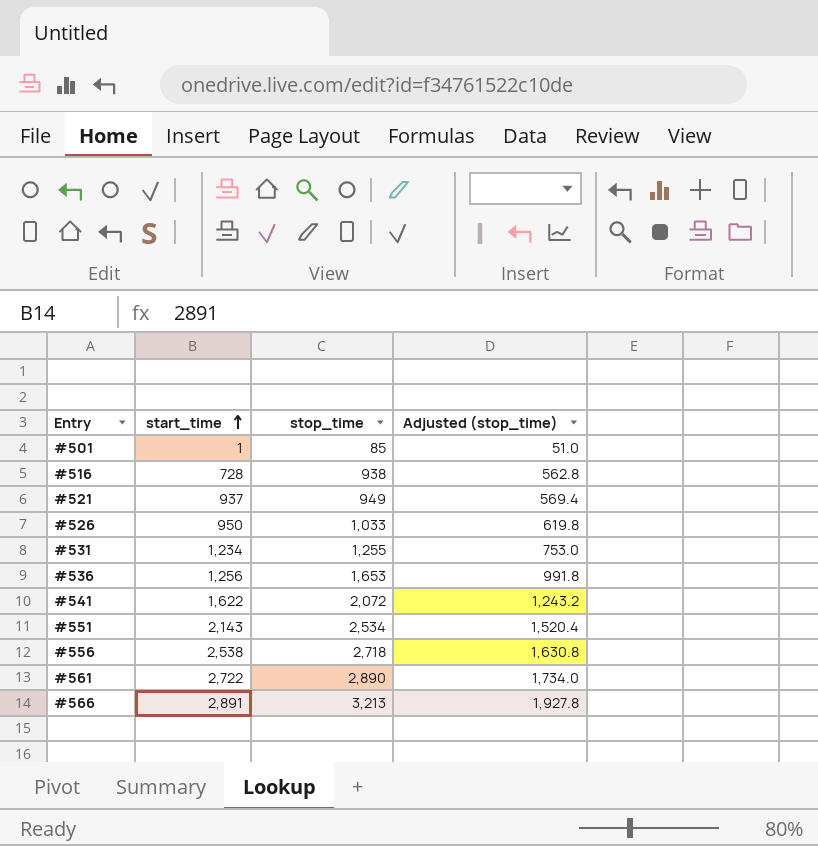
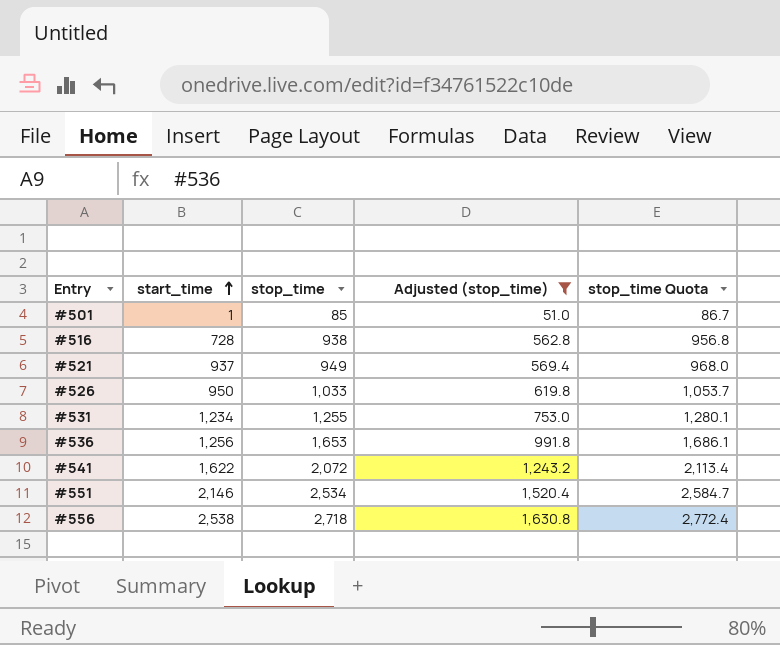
filter: none -> Adjusted (stop_time) <= 1,630.8
column stop_time Quota | formula: none -> [stop_time] * 1.02
#551 | start_time: 2,143 -> 2,146

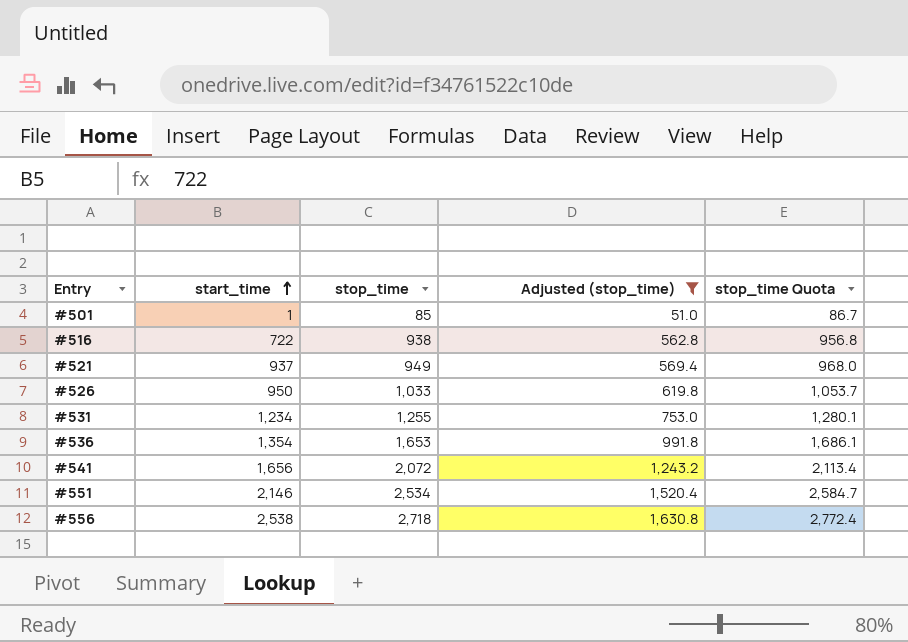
#516 | start_time: 728 -> 722
#536 | start_time: 1,256 -> 1,354
#541 | start_time: 1,622 -> 1,656

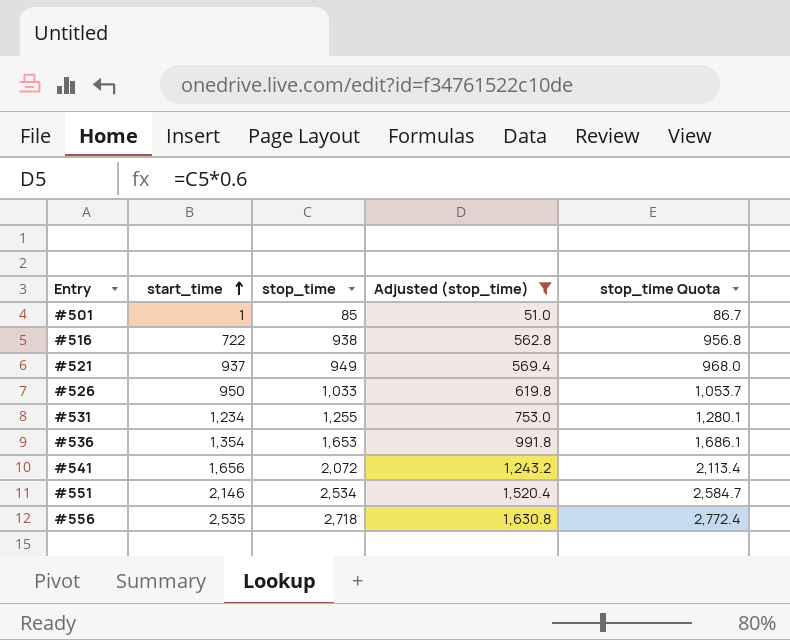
#556 | start_time: 2,538 -> 2,535

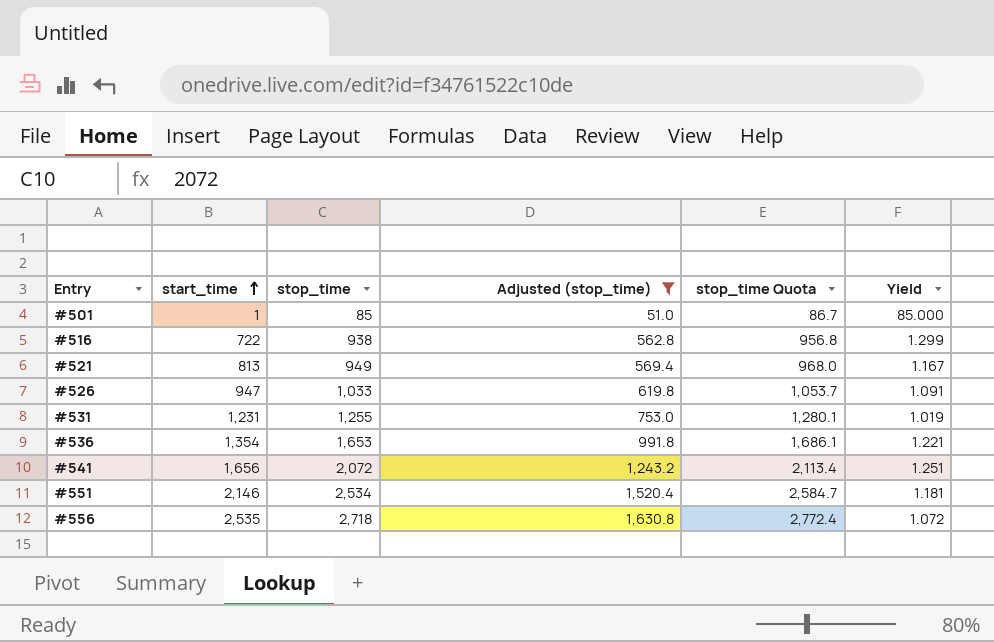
column Yield | formula: none -> [stop_time] / [start_time]
#521 | start_time: 937 -> 813
#526 | start_time: 950 -> 947
#531 | start_time: 1,234 -> 1,231

